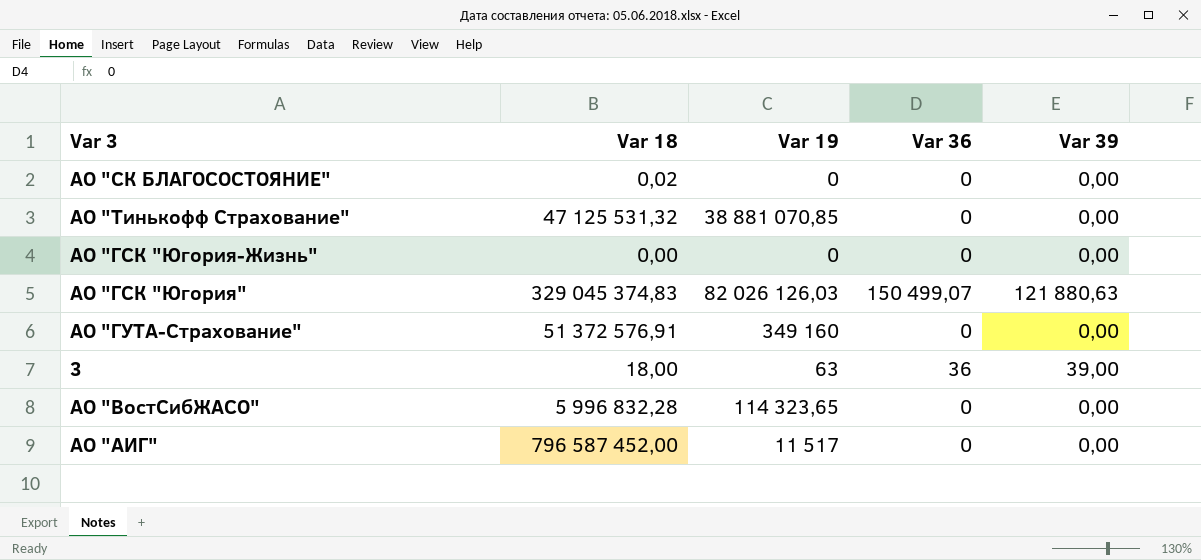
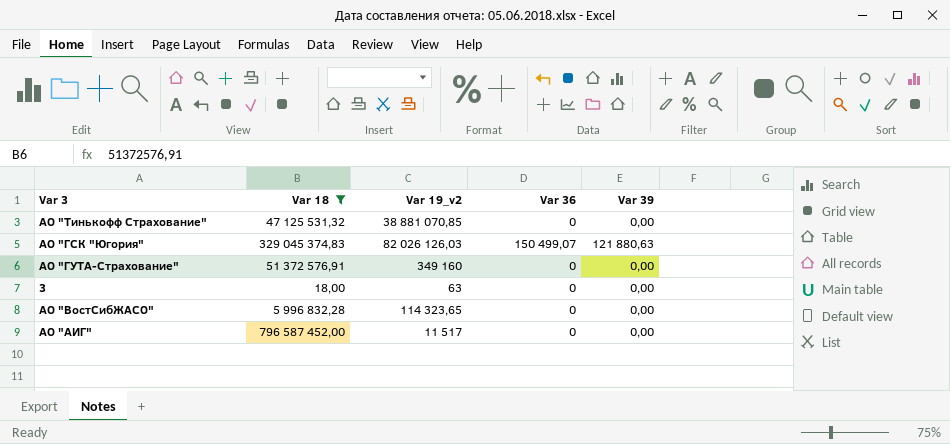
filter: none -> Var 18 >= 18,00
column name: Var 19 -> Var 19_v2
3 | Var 36: 36 -> 0
3 | Var 39: 39,00 -> 0,00

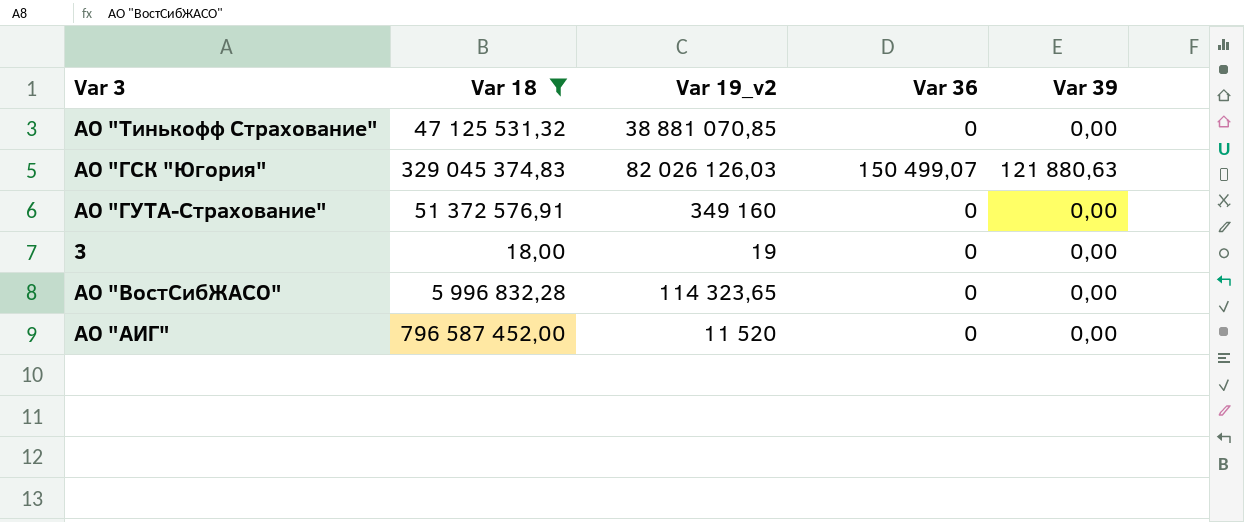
3 | Var 19_v2: 63 -> 19
АО "АИГ" | Var 19_v2: 11 517 -> 11 520

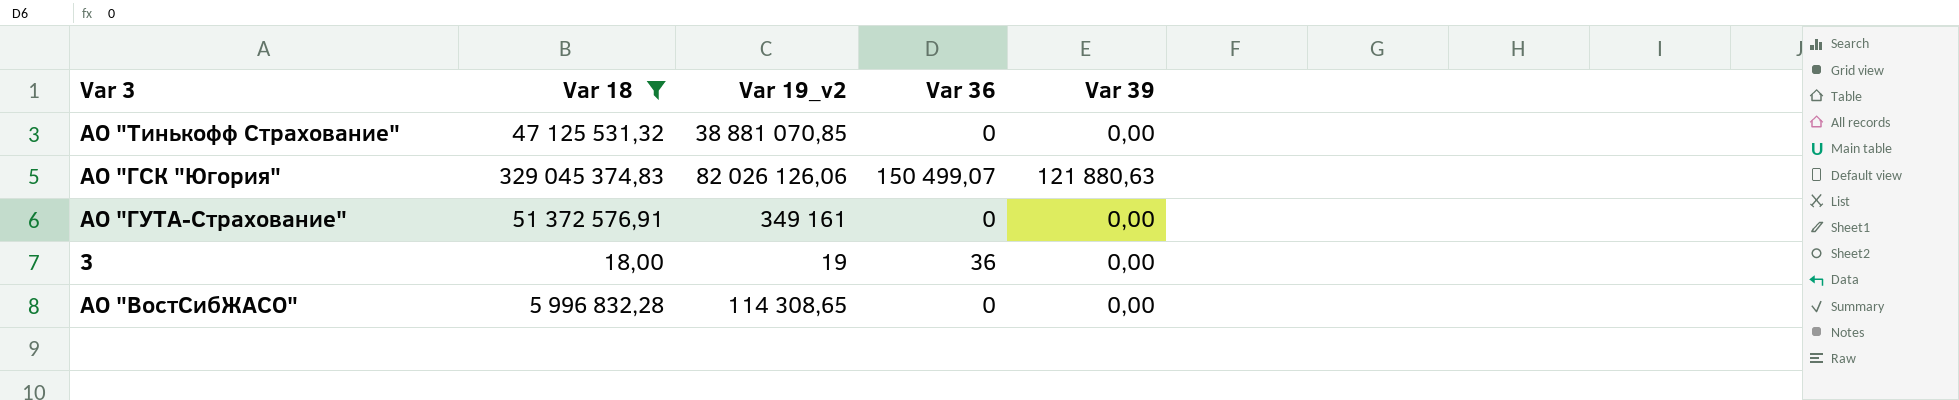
row АО "АИГ": 796 587 452,00 | 11 520 | 0 | 0,00 -> none
АО "ГСК "Югория" | Var 19_v2: 82 026 126,03 -> 82 026 126,06
АО "ГУТА-Страхование" | Var 19_v2: 349 160 -> 349 161
3 | Var 36: 0 -> 36
АО "ВостСибЖАСО" | Var 19_v2: 114 323,65 -> 114 308,65

